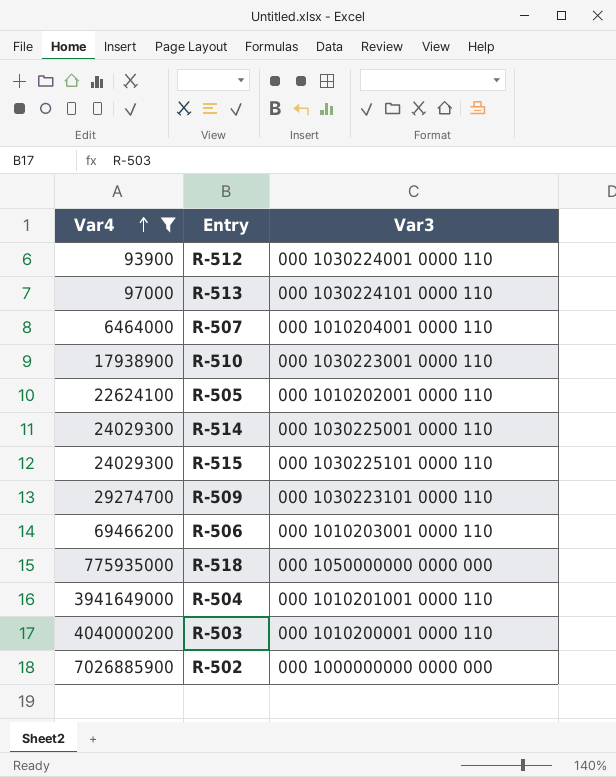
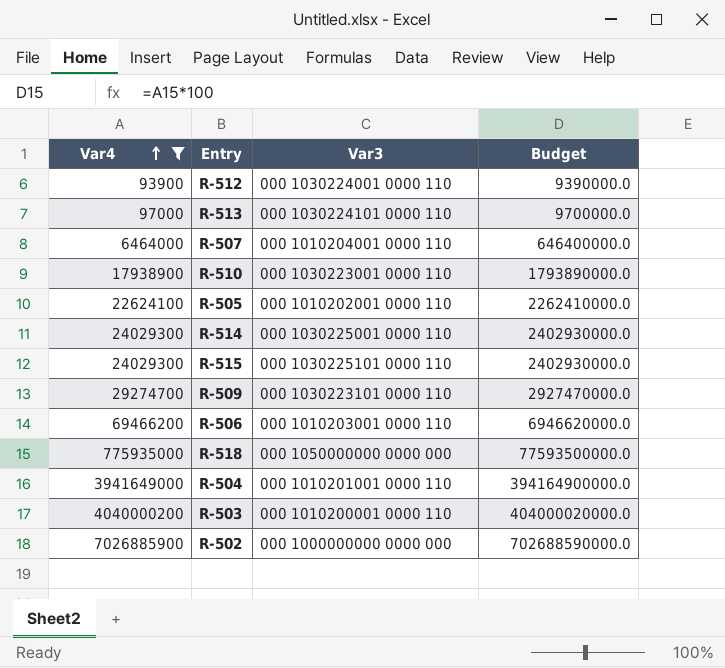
column Budget | formula: none -> [Var4] * 100

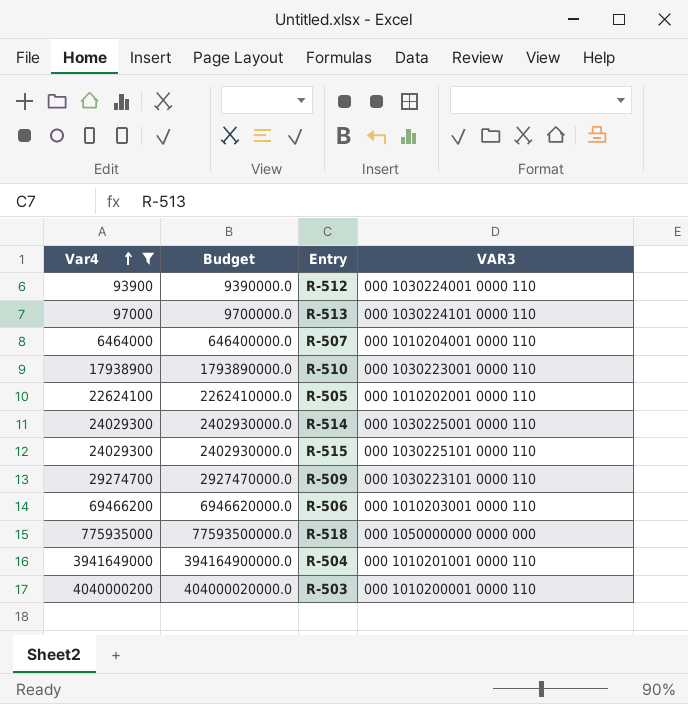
column Budget | position: 4 -> 2
column name: Var3 -> VAR3
row R-502: 7026885900 | 000 1000000000 0000 000 | 702688590000.0 -> none

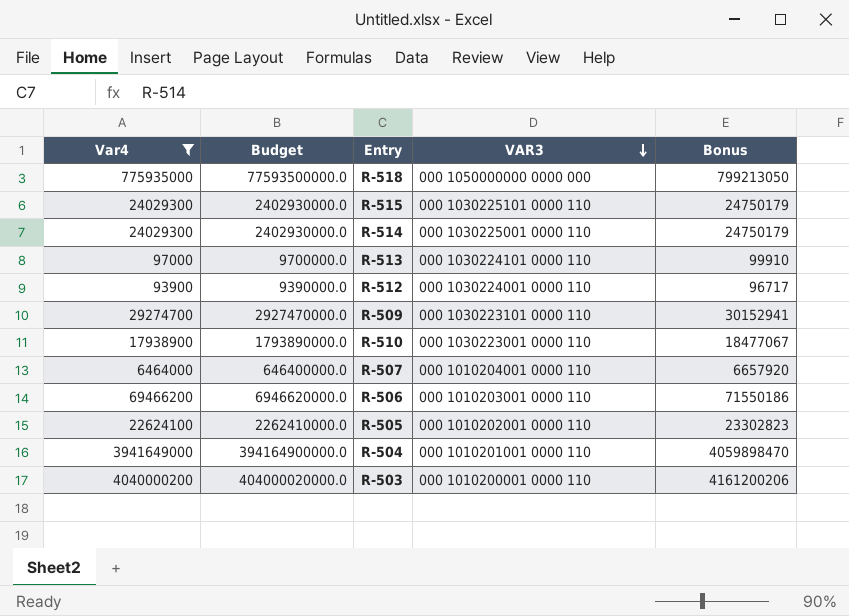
row order: Var4 ascending -> VAR3 descending
column Bonus | formula: none -> [Var4] * 1.03

